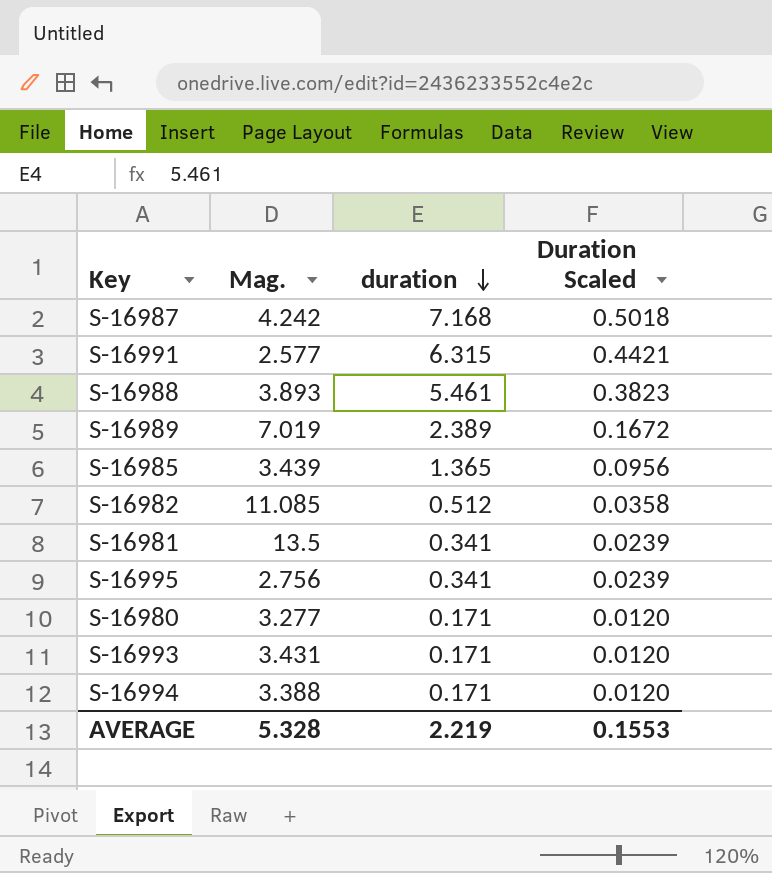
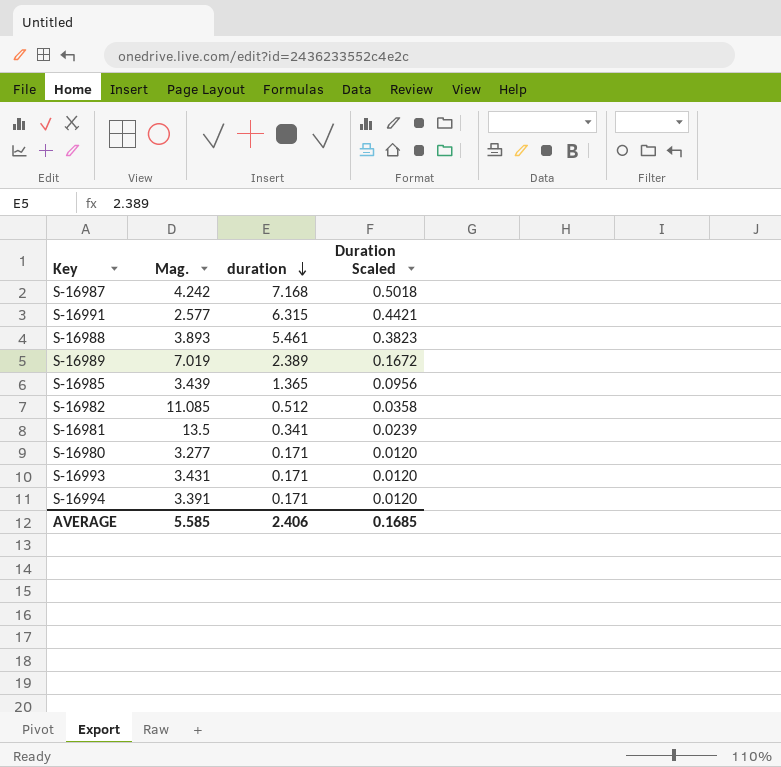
row S-16995: 2.756 | 0.341 | 0.0239 -> none
S-16994 | Mag.: 3.388 -> 3.391
AVERAGE | Mag.: 5.328 -> 5.585
AVERAGE | duration: 2.219 -> 2.406
AVERAGE | Duration Scaled: 0.1553 -> 0.1685

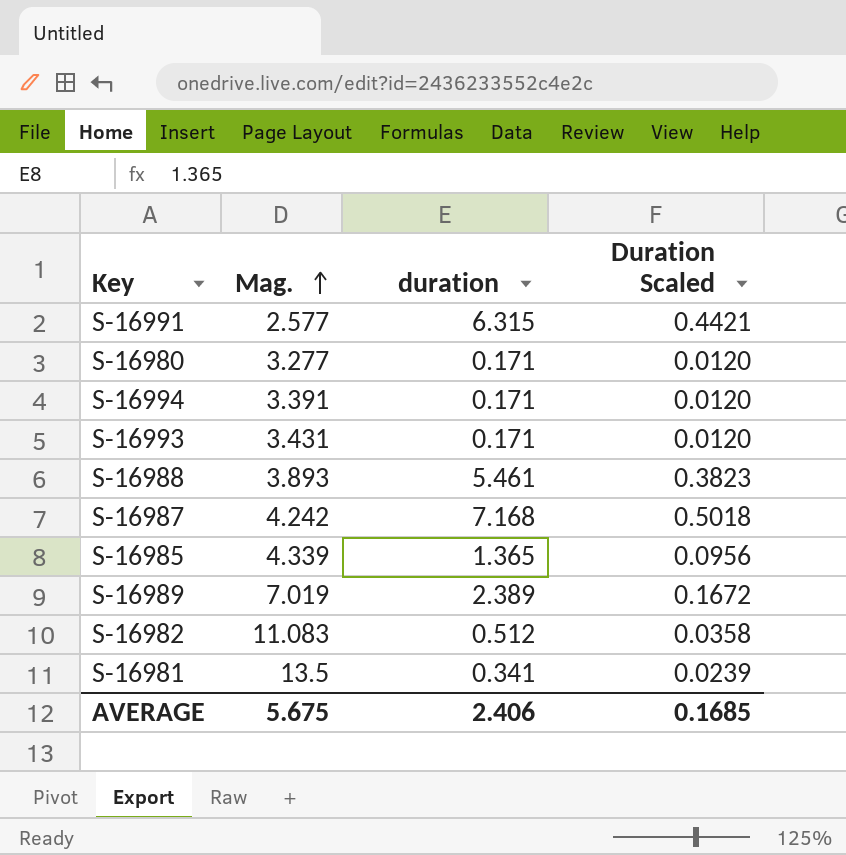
row order: duration descending -> Mag. ascending
S-16985 | Mag.: 3.439 -> 4.339
S-16982 | Mag.: 11.085 -> 11.083
AVERAGE | Mag.: 5.585 -> 5.675

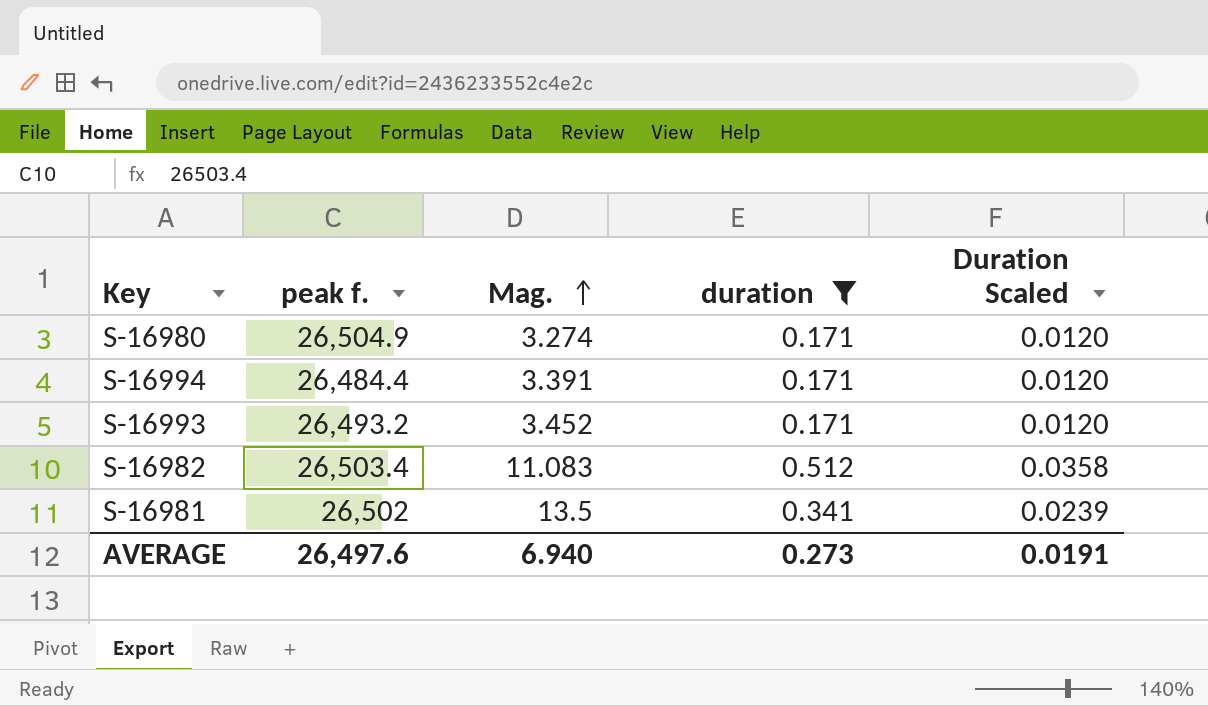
filter: none -> duration <= 0.512
column peak f. | position: none -> 2
S-16980 | Mag.: 3.277 -> 3.274
S-16993 | Mag.: 3.431 -> 3.452
AVERAGE | Mag.: 5.675 -> 6.940
AVERAGE | duration: 2.406 -> 0.273
AVERAGE | Duration Scaled: 0.1685 -> 0.0191

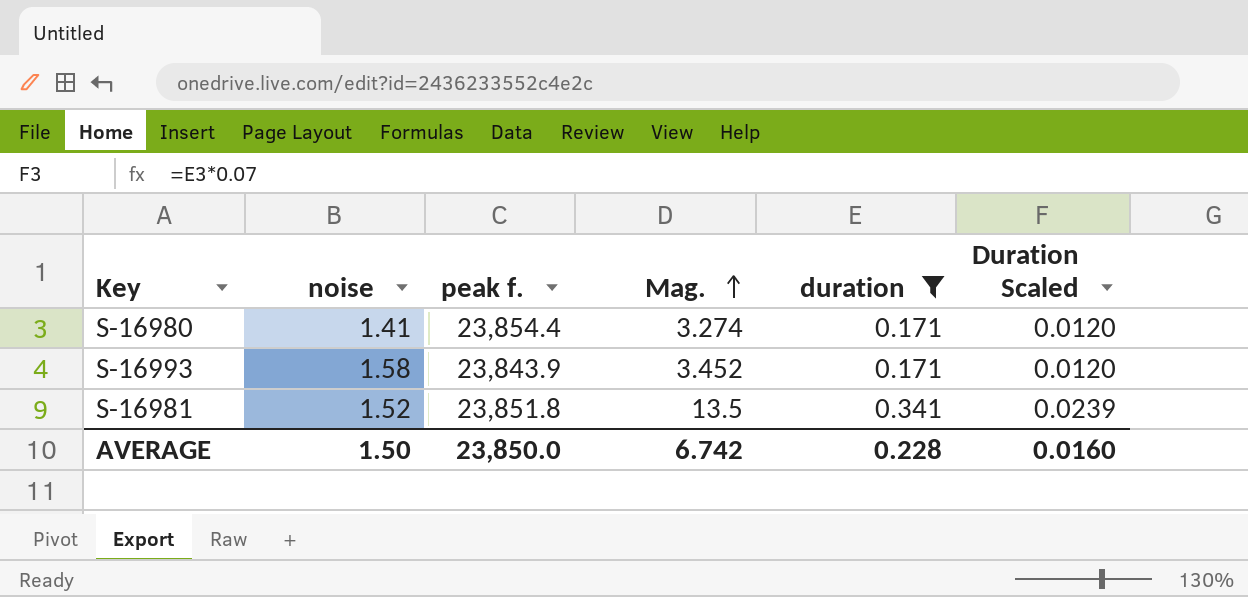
column noise | position: none -> 2
row S-16994: 26,484.4 | 3.391 | 0.171 | 0.0120 -> none
row S-16982: 26,503.4 | 11.083 | 0.512 | 0.0358 -> none
S-16980 | peak f.: 26,504.9 -> 23,854.4
S-16993 | peak f.: 26,493.2 -> 23,843.9
S-16981 | peak f.: 26,502 -> 23,851.8
AVERAGE | peak f.: 26,497.6 -> 23,850.0
AVERAGE | Mag.: 6.940 -> 6.742
AVERAGE | duration: 0.273 -> 0.228
AVERAGE | Duration Scaled: 0.0191 -> 0.0160

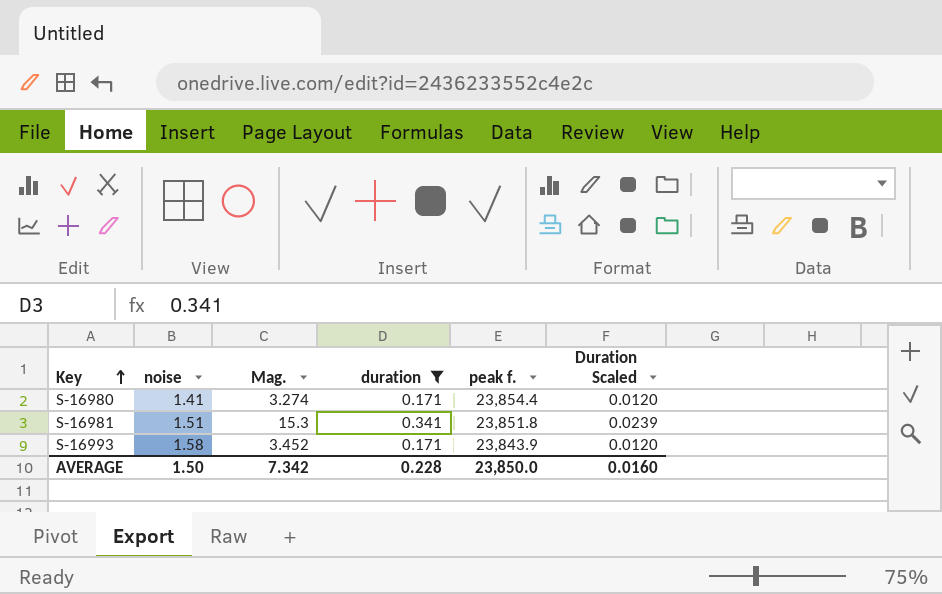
row order: Mag. ascending -> Key ascending
column peak f. | position: 3 -> 5
S-16981 | noise: 1.52 -> 1.51
S-16981 | Mag.: 13.5 -> 15.3
AVERAGE | Mag.: 6.742 -> 7.342

